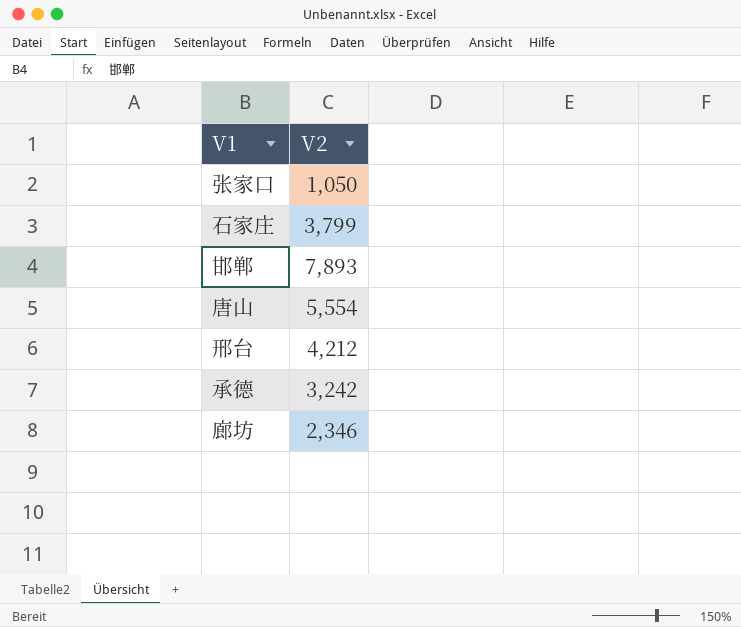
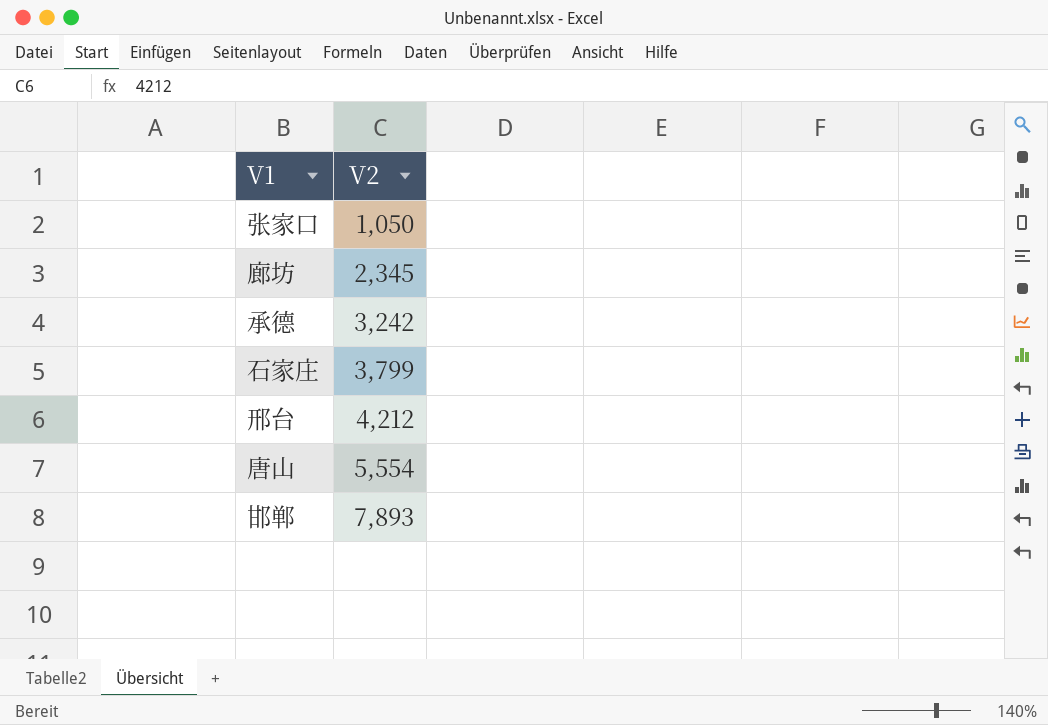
row order: none -> V2 ascending
廊坊 | V2: 2,346 -> 2,345

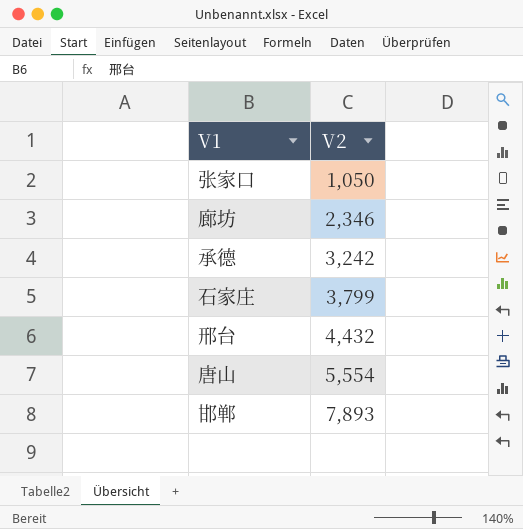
廊坊 | V2: 2,345 -> 2,346
邢台 | V2: 4,212 -> 4,432

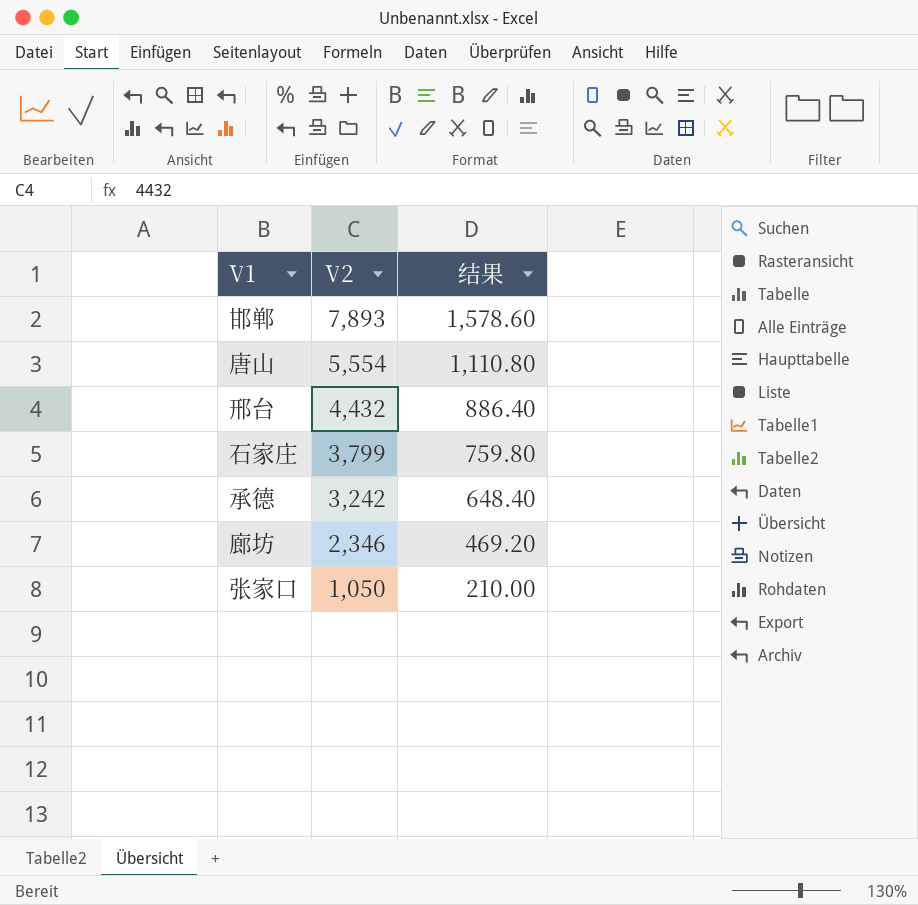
row order: V2 ascending -> V2 descending
column 结果 | formula: none -> [V2] * 0.2

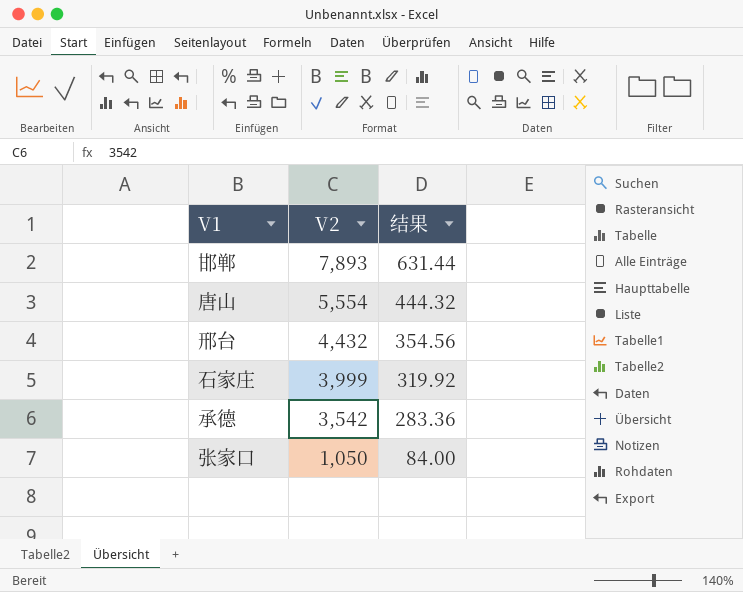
column 结果 | formula: [V2] * 0.2 -> [V2] * 0.08
row 廊坊: 2,346 | 469.20 -> none
石家庄 | V2: 3,799 -> 3,999
承德 | V2: 3,242 -> 3,542

